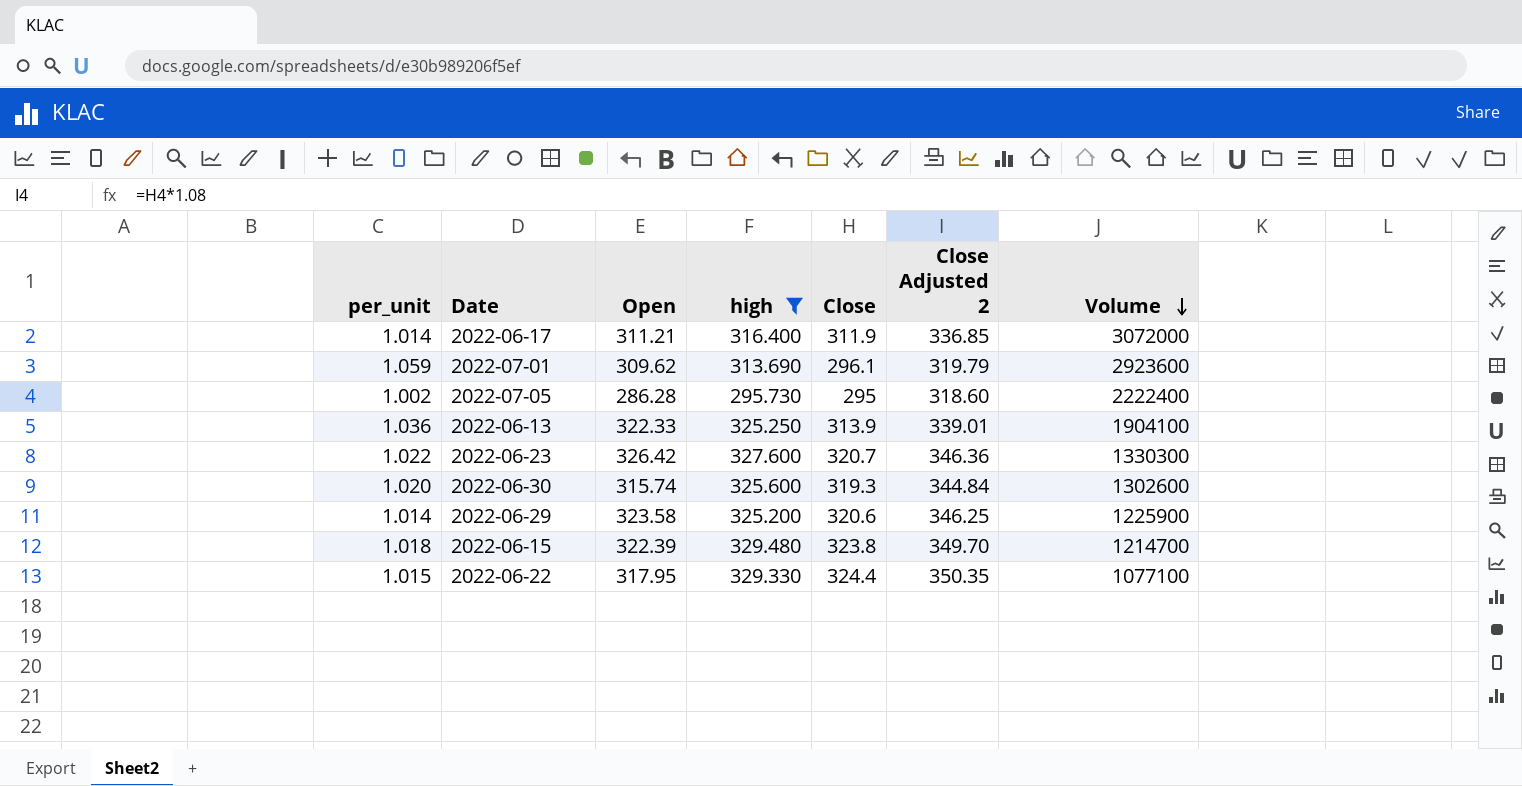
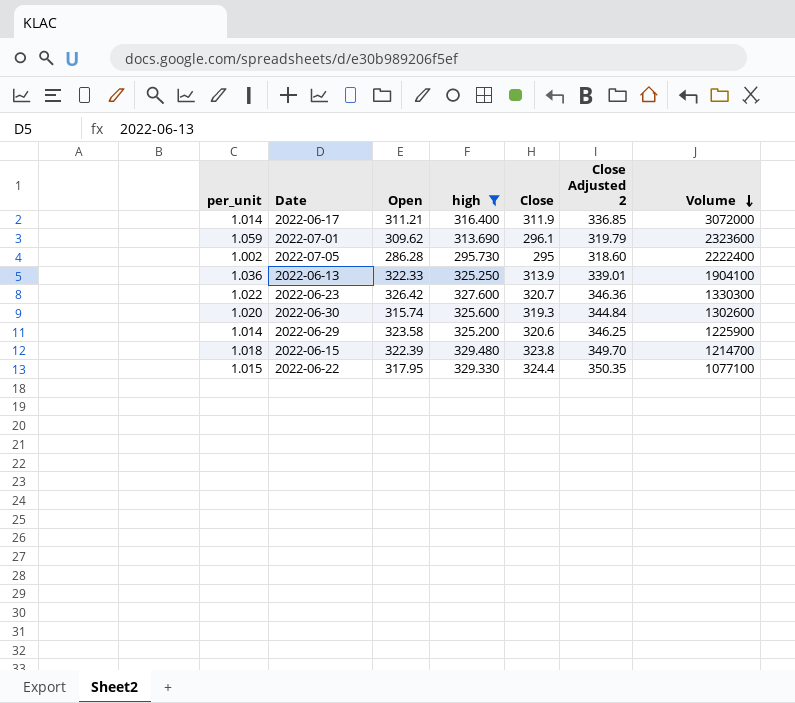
2022-07-01 | Volume: 2923600 -> 2323600

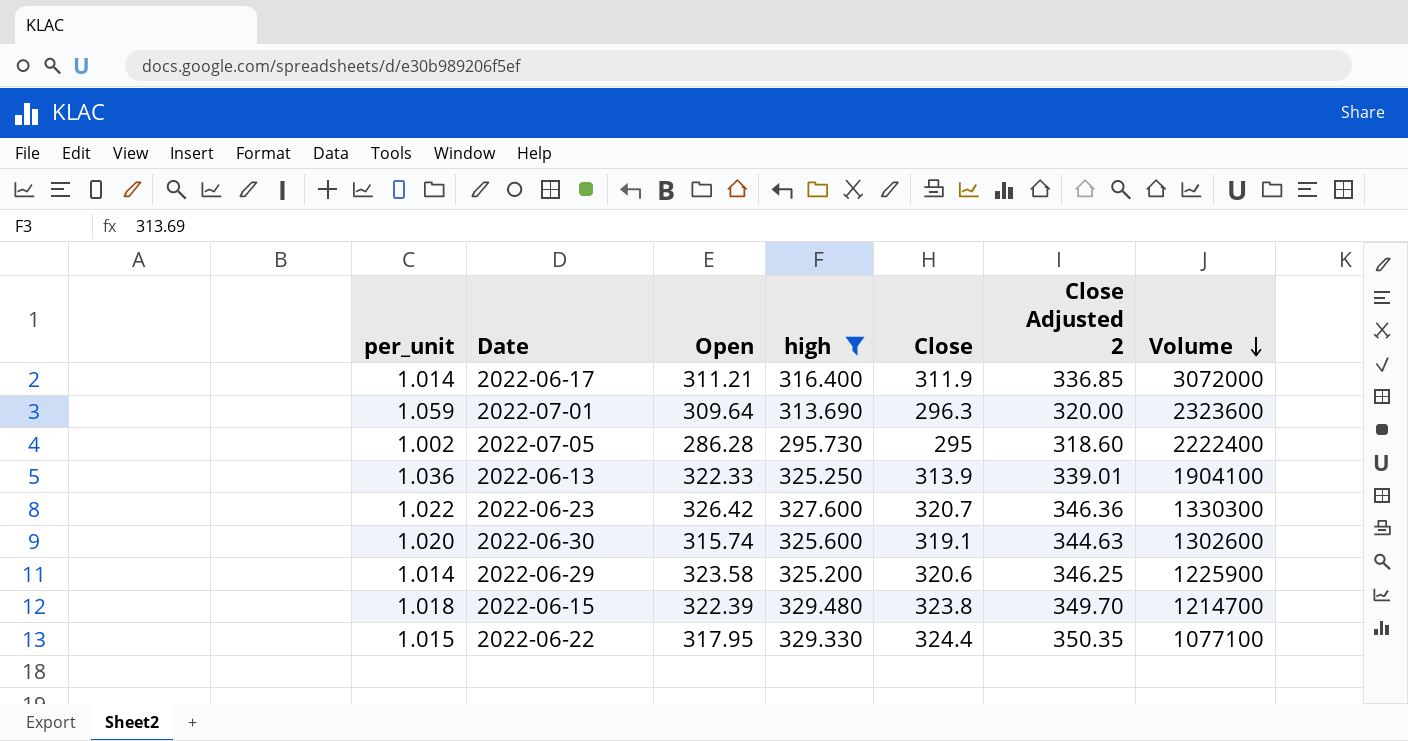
2022-07-01 | Open: 309.62 -> 309.64
2022-07-01 | Close: 296.1 -> 296.3
2022-07-01 | Close Adjusted 2: 319.79 -> 320.00
2022-06-30 | Close: 319.3 -> 319.1
2022-06-30 | Close Adjusted 2: 344.84 -> 344.63

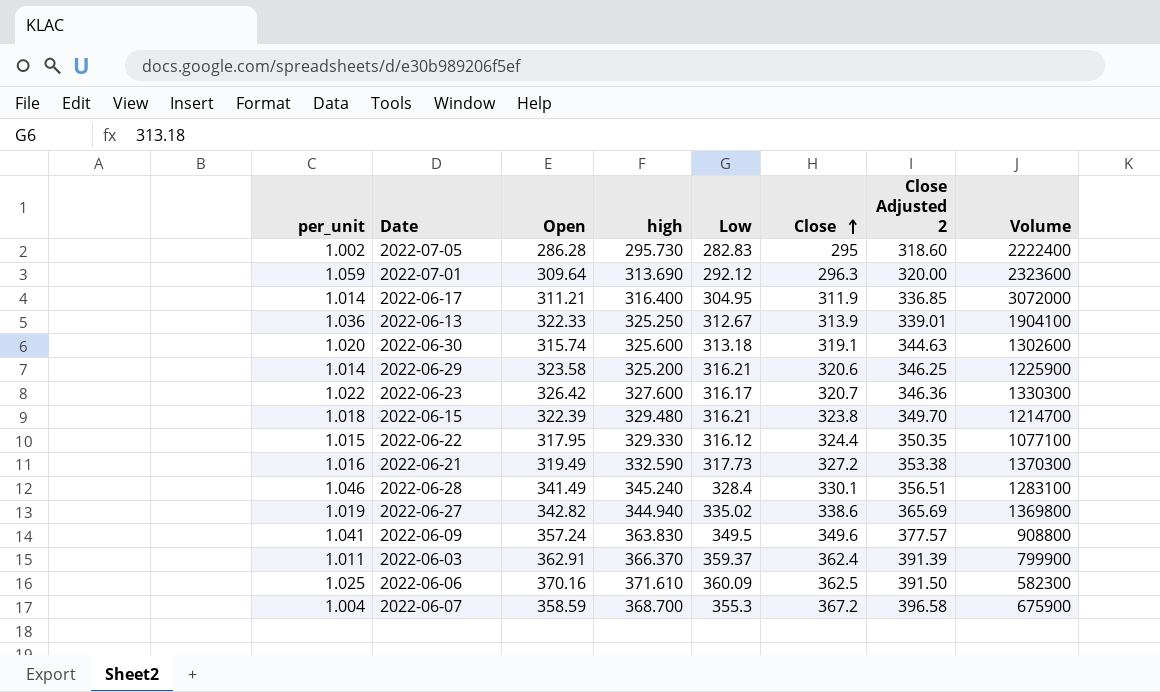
filter: high <= 329.480 -> none
row order: Volume descending -> Close ascending
column Low | position: none -> 5

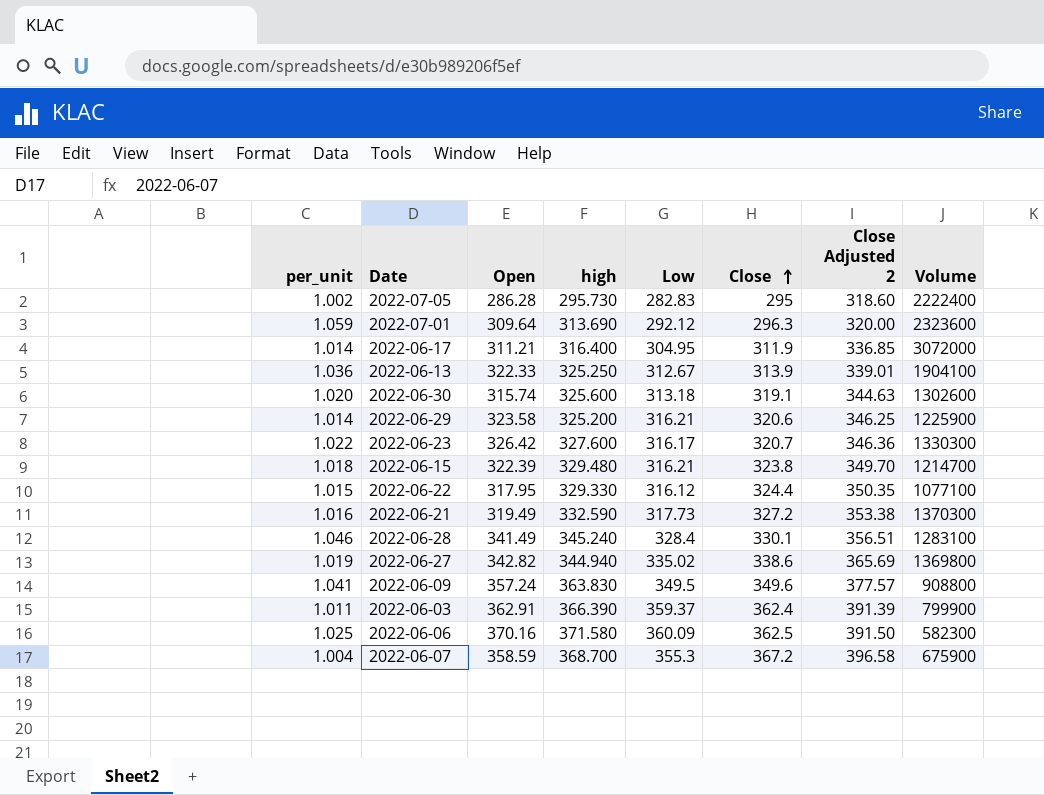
2022-06-03 | high: 366.370 -> 366.390
2022-06-06 | high: 371.610 -> 371.580

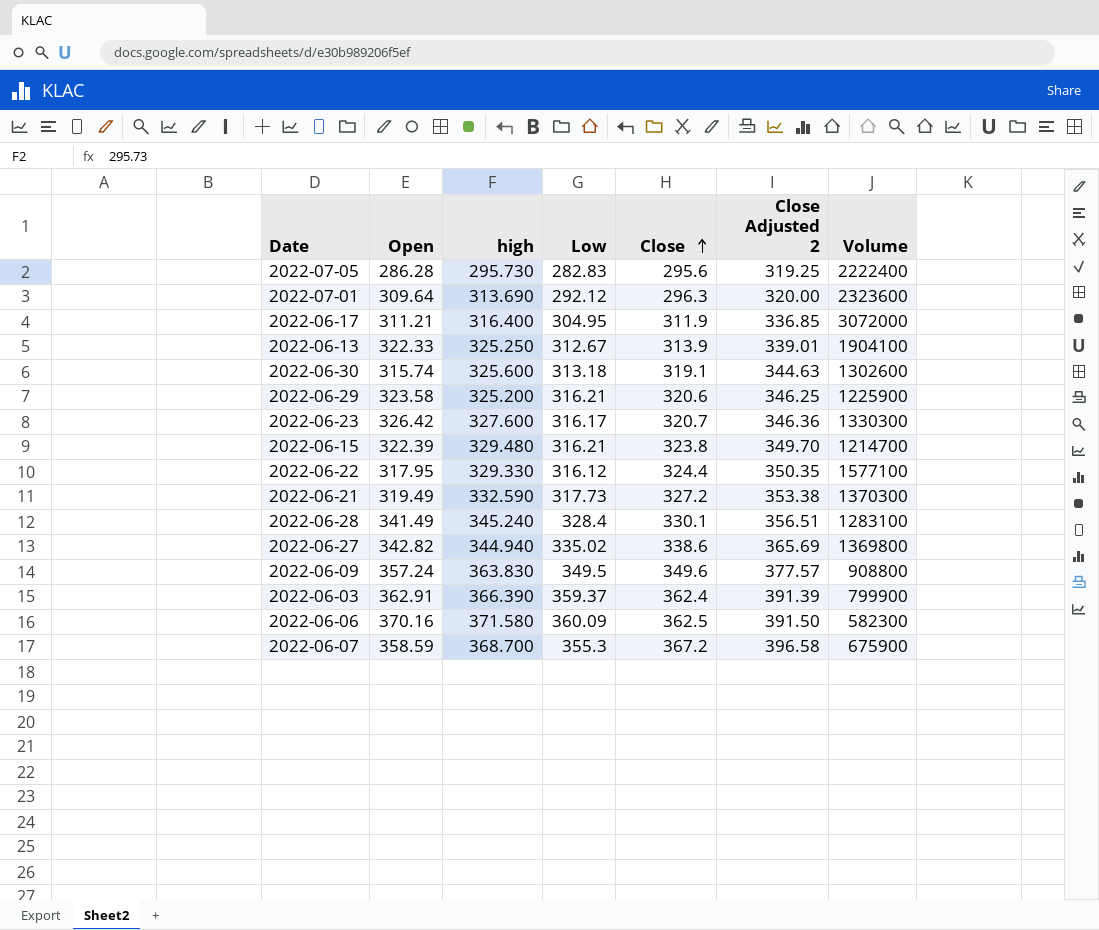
column per_unit | formula: [high] / [Close] -> none
2022-07-05 | Close: 295 -> 295.6
2022-07-05 | Close Adjusted 2: 318.60 -> 319.25
2022-06-22 | Volume: 1077100 -> 1577100

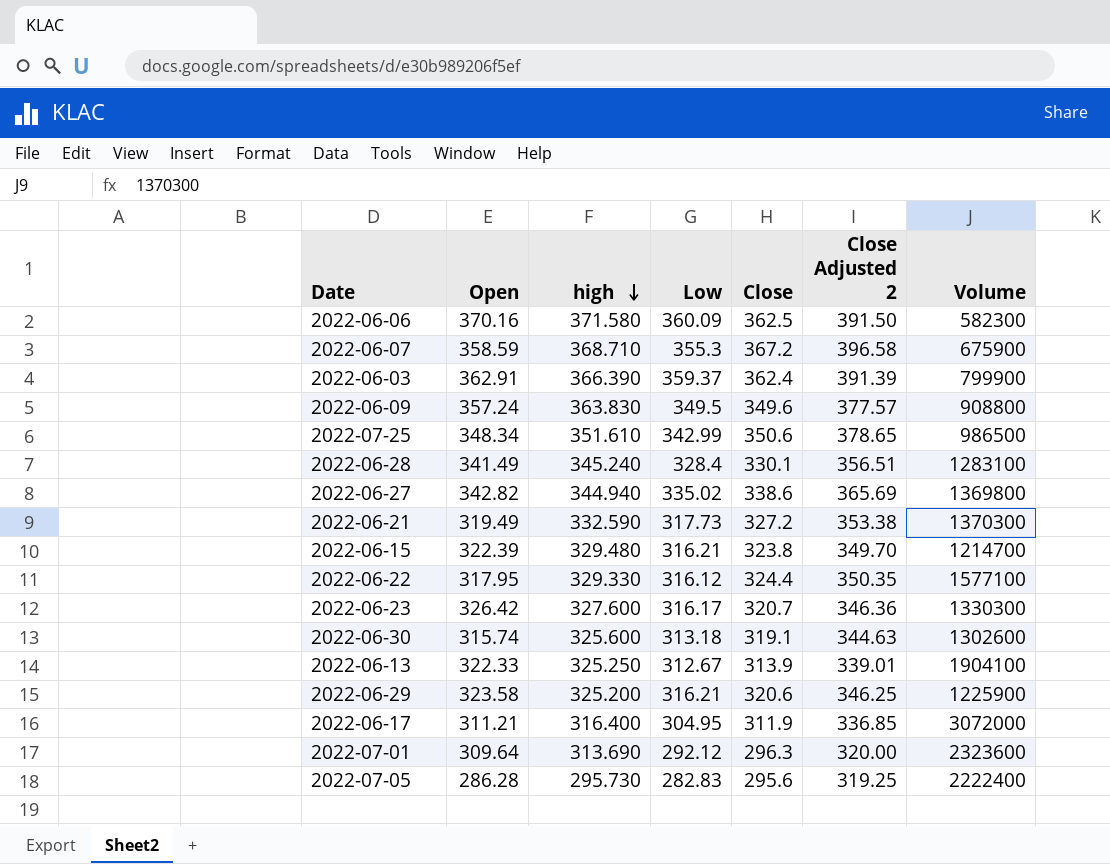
row order: Close ascending -> high descending
2022-06-07 | high: 368.700 -> 368.710
row 2022-07-25: none -> 348.34 | 351.610 | 342.99 | 350.6 | 378.65 | 986500

